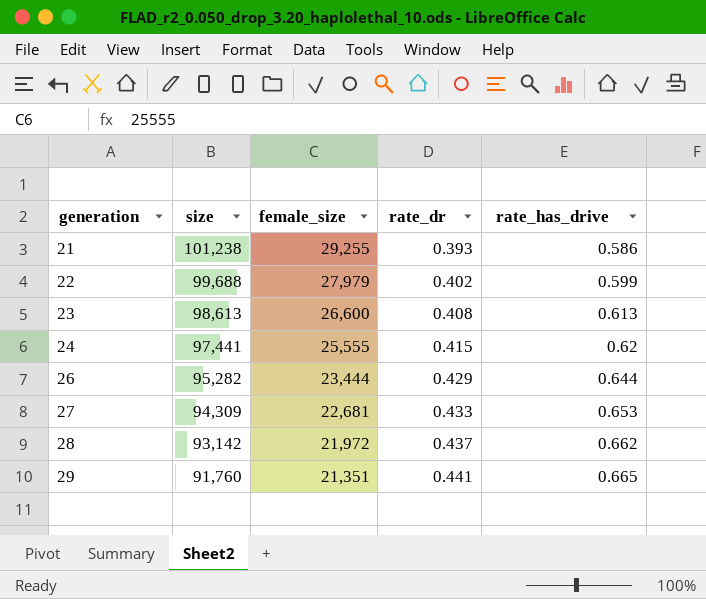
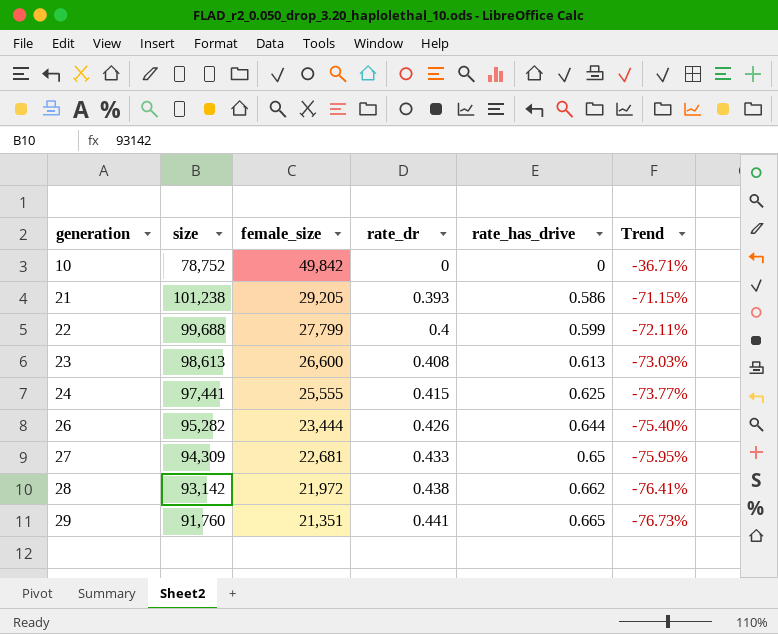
column Trend | formula: none -> ([female_size] - [size]) / [size]
row 10: none -> 78,752 | 49,842 | 0 | 0 | -36.71%
21 | female_size: 29,255 -> 29,205
22 | female_size: 27,979 -> 27,799
22 | rate_dr: 0.402 -> 0.4
24 | rate_has_drive: 0.62 -> 0.625
26 | rate_dr: 0.429 -> 0.426
27 | rate_has_drive: 0.653 -> 0.65
28 | rate_dr: 0.437 -> 0.438

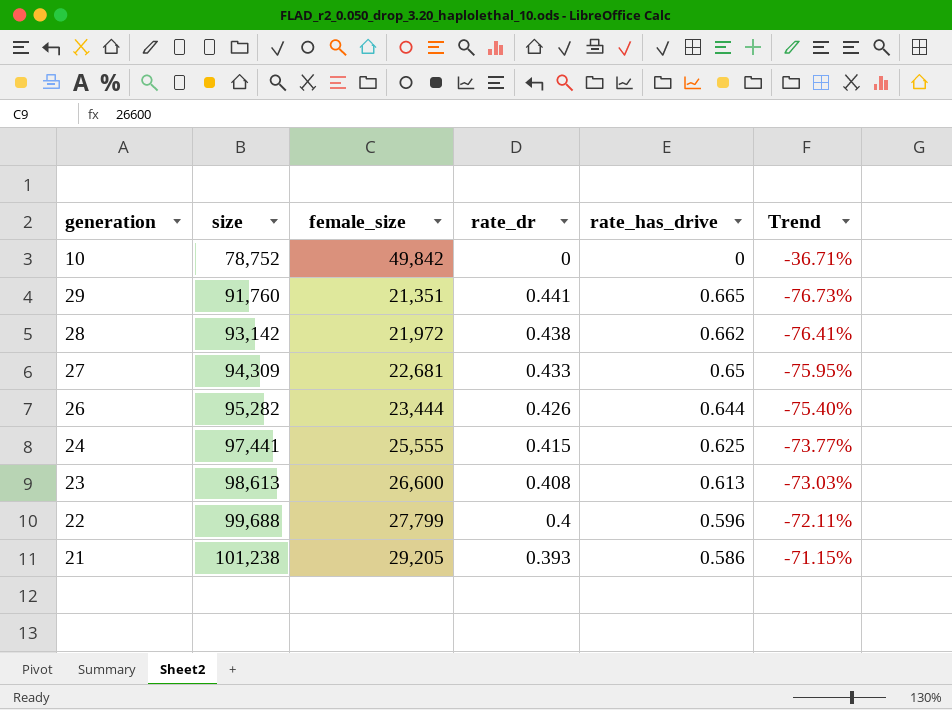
row order: generation ascending -> size ascending
22 | rate_has_drive: 0.599 -> 0.596

